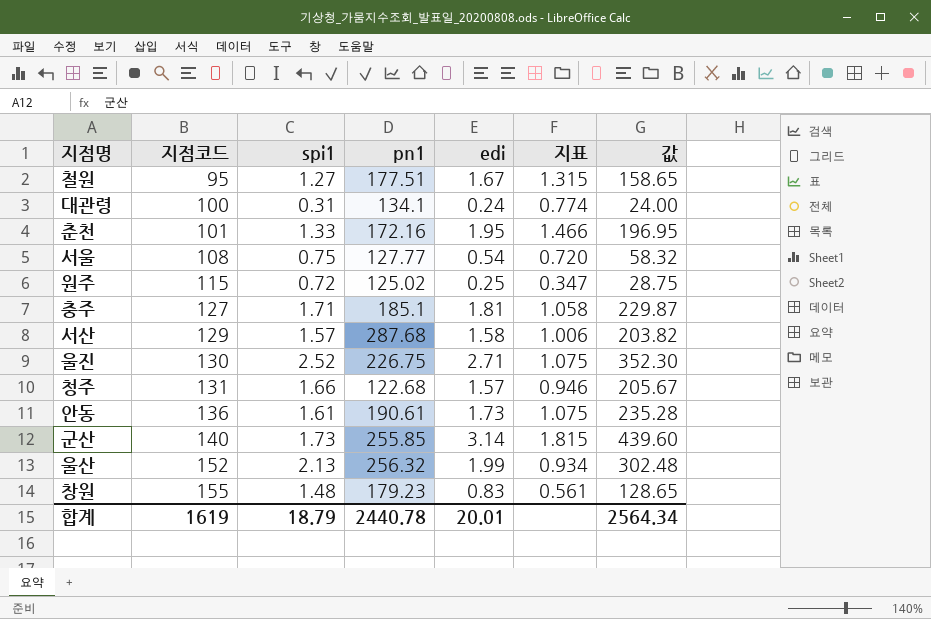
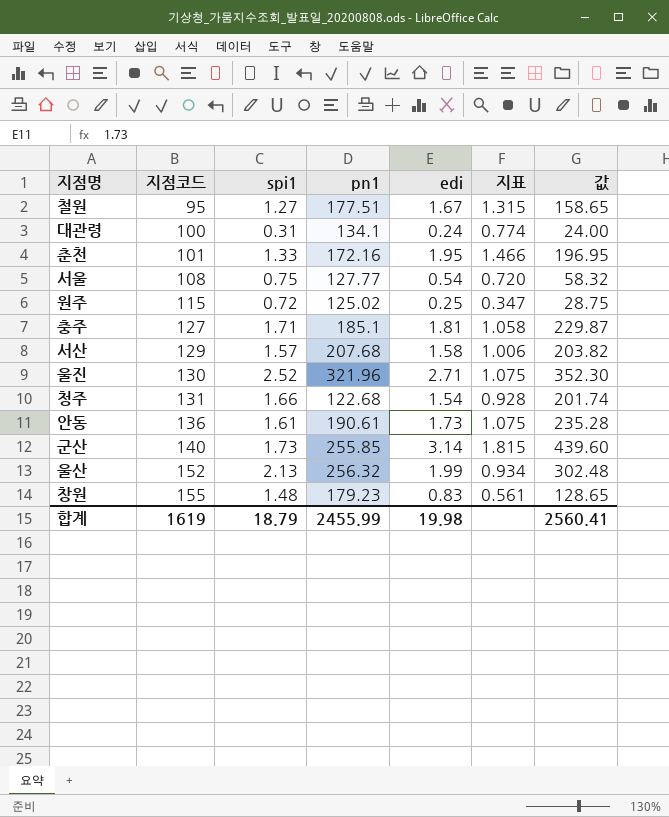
서산 | pn1: 287.68 -> 207.68
울진 | pn1: 226.75 -> 321.96
청주 | edi: 1.57 -> 1.54
청주 | 지표: 0.946 -> 0.928
청주 | 값: 205.67 -> 201.74
합계 | pn1: 2440.78 -> 2455.99
합계 | edi: 20.01 -> 19.98
합계 | 값: 2564.34 -> 2560.41

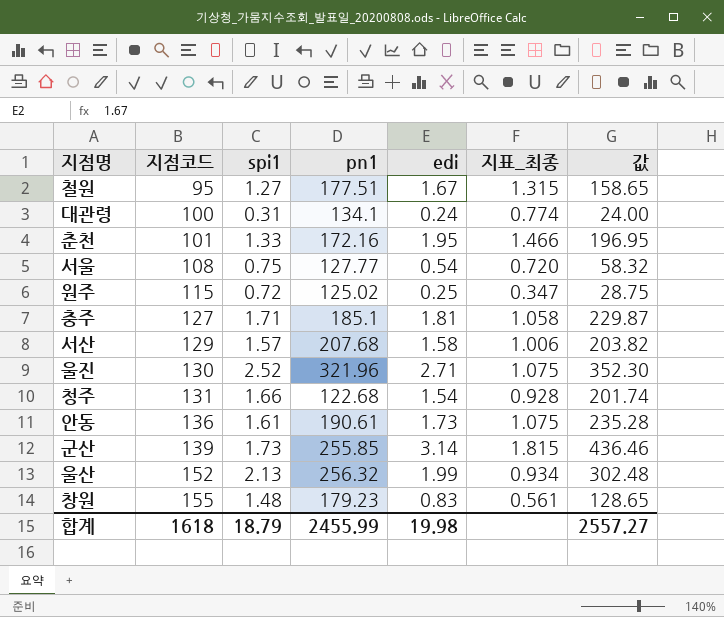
column name: 지표 -> 지표_최종
군산 | 지점코드: 140 -> 139
군산 | 값: 439.60 -> 436.46
합계 | 지점코드: 1619 -> 1618
합계 | 값: 2560.41 -> 2557.27

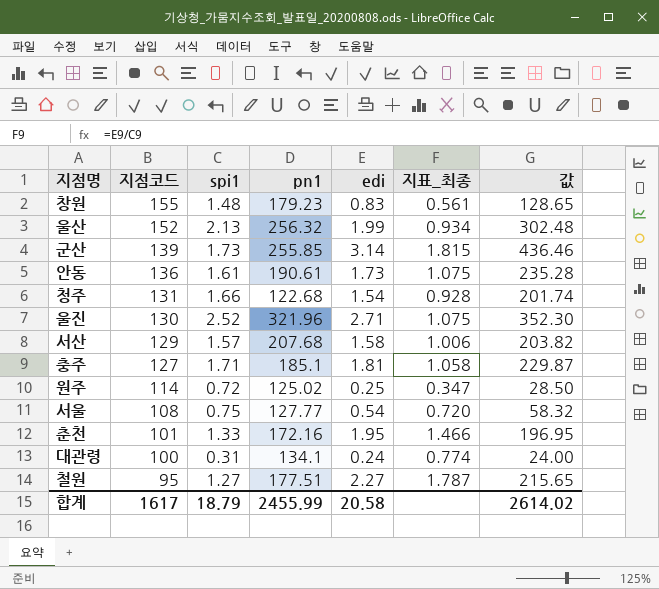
row order: 지점코드 ascending -> 지점코드 descending
원주 | 지점코드: 115 -> 114
원주 | 값: 28.75 -> 28.50
철원 | edi: 1.67 -> 2.27
철원 | 지표_최종: 1.315 -> 1.787
철원 | 값: 158.65 -> 215.65
합계 | 지점코드: 1618 -> 1617
합계 | edi: 19.98 -> 20.58
합계 | 값: 2557.27 -> 2614.02

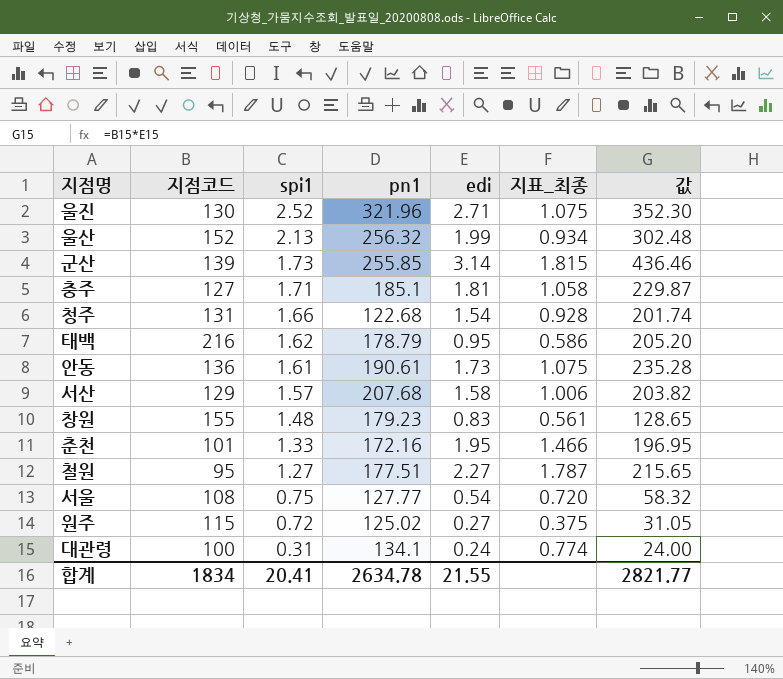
row order: 지점코드 descending -> spi1 descending
row 태백: none -> 216 | 1.62 | 178.79 | 0.95 | 0.586 | 205.20
원주 | 지점코드: 114 -> 115
원주 | edi: 0.25 -> 0.27
원주 | 지표_최종: 0.347 -> 0.375
원주 | 값: 28.50 -> 31.05
합계 | 지점코드: 1617 -> 1834
합계 | spi1: 18.79 -> 20.41
합계 | pn1: 2455.99 -> 2634.78
합계 | edi: 20.58 -> 21.55
합계 | 값: 2614.02 -> 2821.77

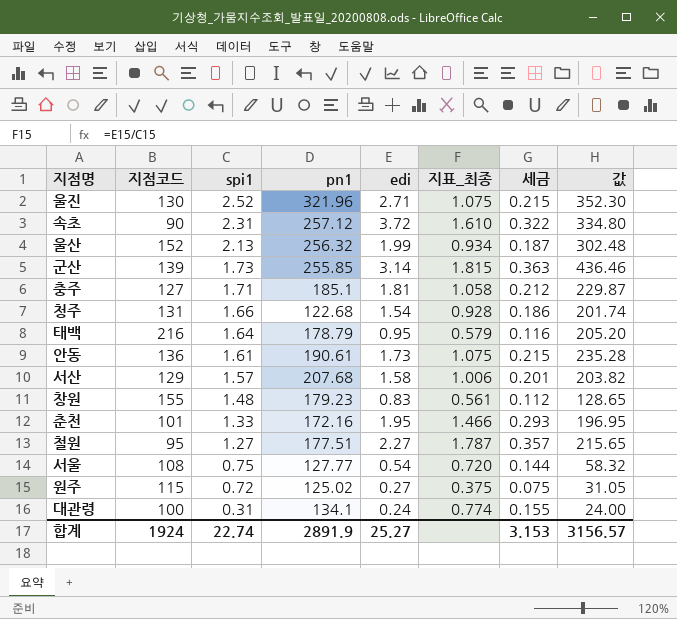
column 세금 | formula: none -> [지표_최종] * 0.2
row 속초: none -> 90 | 2.31 | 257.12 | 3.72 | 1.610 | 0.322 | 334.80
태백 | spi1: 1.62 -> 1.64
태백 | 지표_최종: 0.586 -> 0.579
합계 | 지점코드: 1834 -> 1924
합계 | spi1: 20.41 -> 22.74
합계 | pn1: 2634.78 -> 2891.9
합계 | edi: 21.55 -> 25.27
합계 | 값: 2821.77 -> 3156.57

